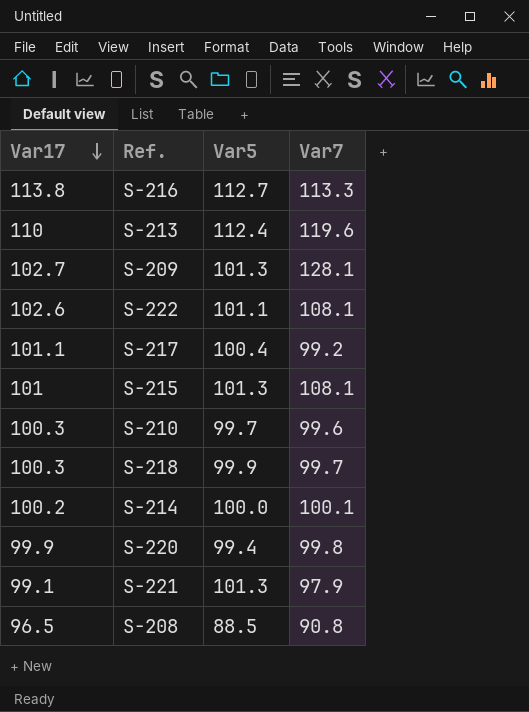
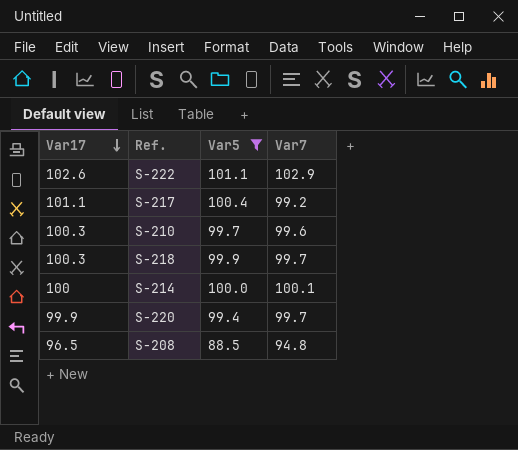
filter: none -> Var5 <= 101.1
S-222 | Var7: 108.1 -> 102.9
S-214 | Var17: 100.2 -> 100
S-220 | Var7: 99.8 -> 99.7
S-208 | Var7: 90.8 -> 94.8

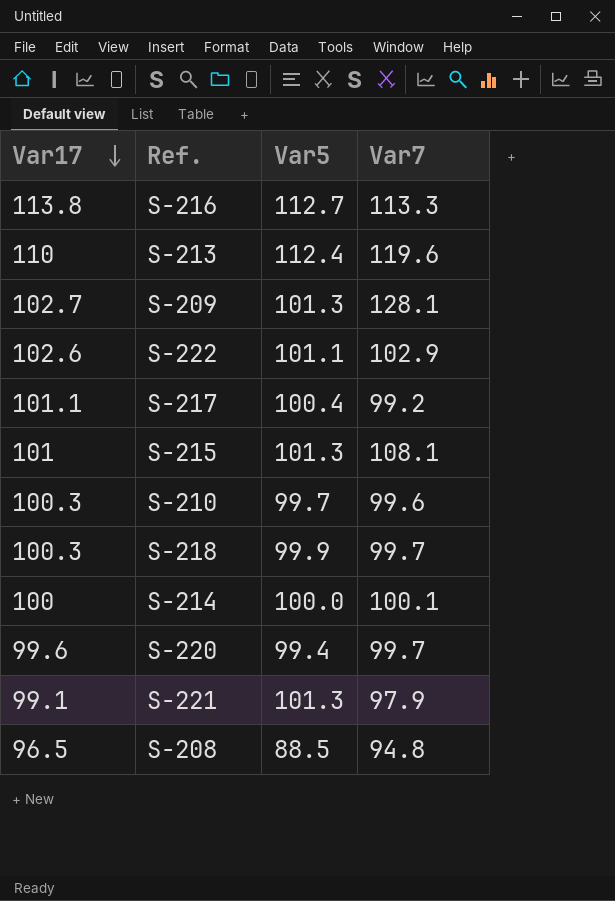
filter: Var5 <= 101.1 -> none
S-220 | Var17: 99.9 -> 99.6

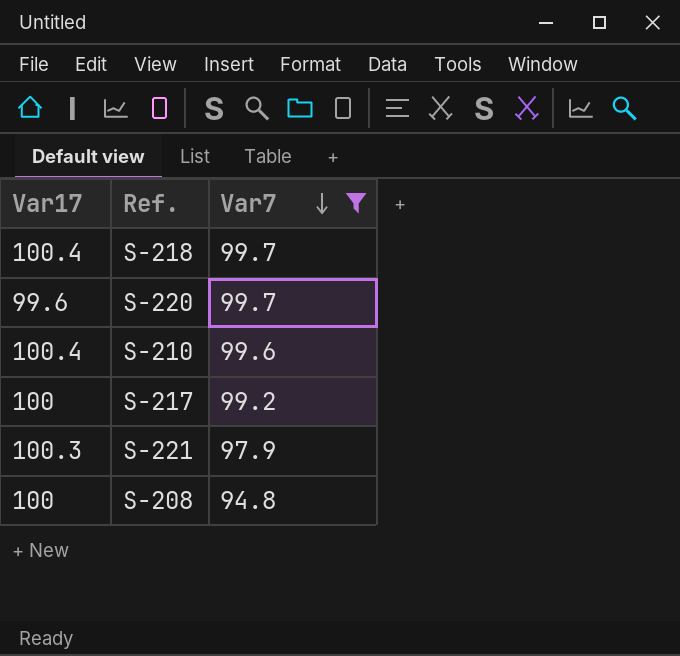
filter: none -> Var7 <= 99.7
row order: Var17 descending -> Var7 descending
column Var5 | position: 3 -> none
S-218 | Var17: 100.3 -> 100.4
S-210 | Var17: 100.3 -> 100.4
S-217 | Var17: 101.1 -> 100
S-221 | Var17: 99.1 -> 100.3
S-208 | Var17: 96.5 -> 100

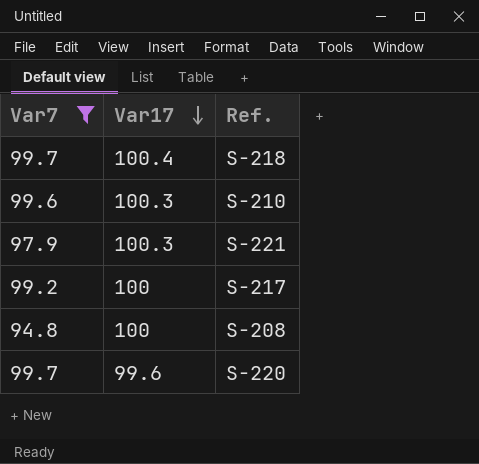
row order: Var7 descending -> Var17 descending
column Var7 | position: 3 -> 1
S-210 | Var17: 100.4 -> 100.3

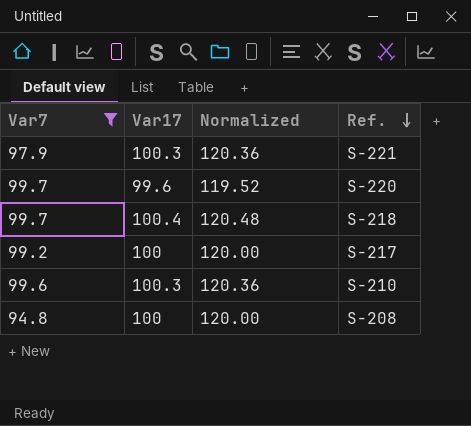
row order: Var17 descending -> Ref. descending
column Normalized | formula: none -> [Var17] * 1.2

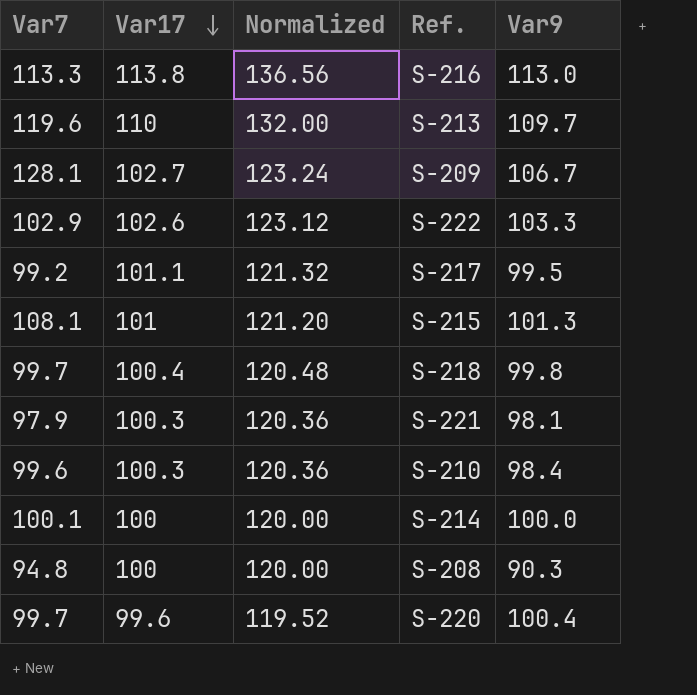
filter: Var7 <= 99.7 -> none
row order: Ref. descending -> Var17 descending
column Var9 | position: none -> 5
S-217 | Var17: 100 -> 101.1
S-217 | Normalized: 120.00 -> 121.32

